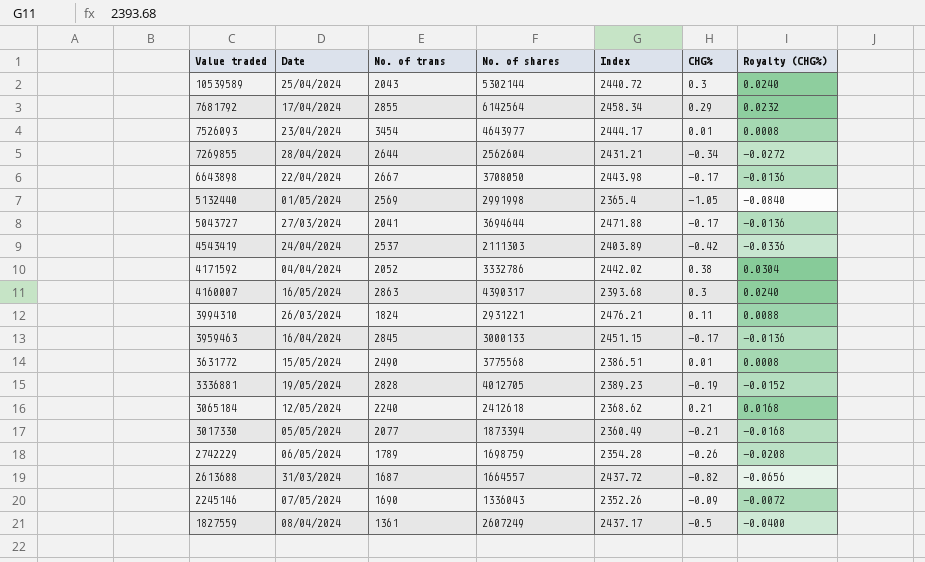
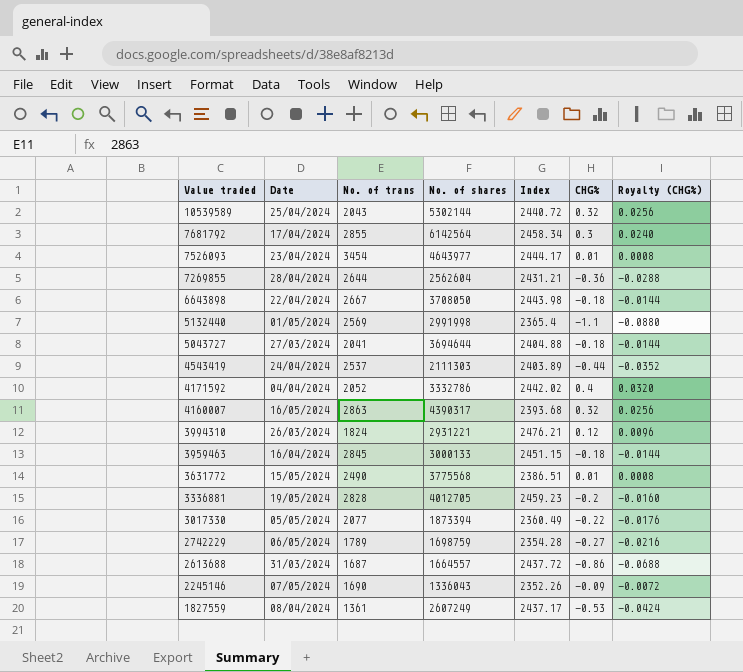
row 3065184: 12/05/2024 | 2240 | 2412618 | 2368.62 | 0.21 | 0.0168 -> none
10539589 | CHG%: 0.3 -> 0.32
10539589 | Royalty (CHG%): 0.0240 -> 0.0256
7681792 | CHG%: 0.29 -> 0.3
7681792 | Royalty (CHG%): 0.0232 -> 0.0240
7269855 | CHG%: -0.34 -> -0.36
7269855 | Royalty (CHG%): -0.0272 -> -0.0288
6643898 | CHG%: -0.17 -> -0.18
6643898 | Royalty (CHG%): -0.0136 -> -0.0144
5132440 | CHG%: -1.05 -> -1.1
5132440 | Royalty (CHG%): -0.0840 -> -0.0880
5043727 | Index: 2471.88 -> 2404.88
5043727 | CHG%: -0.17 -> -0.18
5043727 | Royalty (CHG%): -0.0136 -> -0.0144
4543419 | CHG%: -0.42 -> -0.44
4543419 | Royalty (CHG%): -0.0336 -> -0.0352
4171592 | CHG%: 0.38 -> 0.4
4171592 | Royalty (CHG%): 0.0304 -> 0.0320
4160007 | CHG%: 0.3 -> 0.32
4160007 | Royalty (CHG%): 0.0240 -> 0.0256
3994310 | CHG%: 0.11 -> 0.12
3994310 | Royalty (CHG%): 0.0088 -> 0.0096
3959463 | CHG%: -0.17 -> -0.18
3959463 | Royalty (CHG%): -0.0136 -> -0.0144
3336881 | Index: 2389.23 -> 2459.23
3336881 | CHG%: -0.19 -> -0.2
3336881 | Royalty (CHG%): -0.0152 -> -0.0160
3017330 | CHG%: -0.21 -> -0.22
3017330 | Royalty (CHG%): -0.0168 -> -0.0176
2742229 | CHG%: -0.26 -> -0.27
2742229 | Royalty (CHG%): -0.0208 -> -0.0216
2613688 | CHG%: -0.82 -> -0.86
2613688 | Royalty (CHG%): -0.0656 -> -0.0688
1827559 | CHG%: -0.5 -> -0.53
1827559 | Royalty (CHG%): -0.0400 -> -0.0424

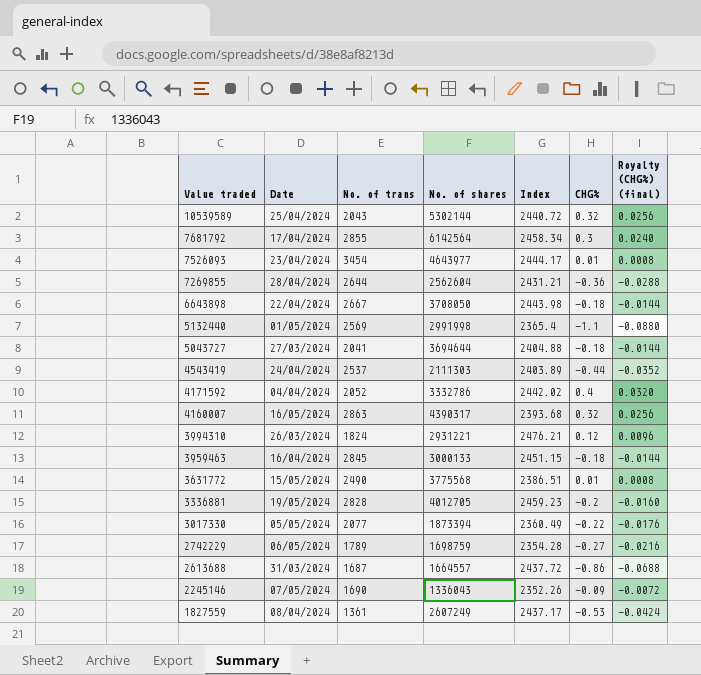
column name: Royalty (CHG%) -> Royalty (CHG%) (final)

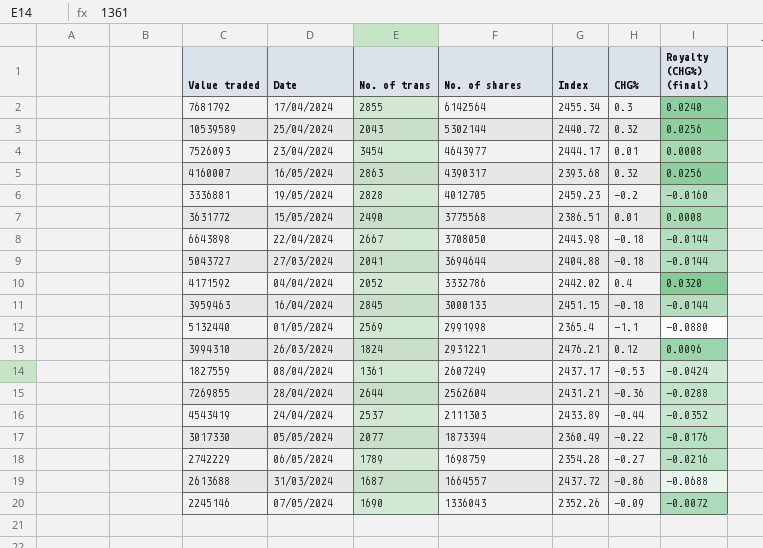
row order: Value traded descending -> No. of shares descending
7681792 | Index: 2458.34 -> 2455.34
4543419 | Index: 2403.89 -> 2433.89

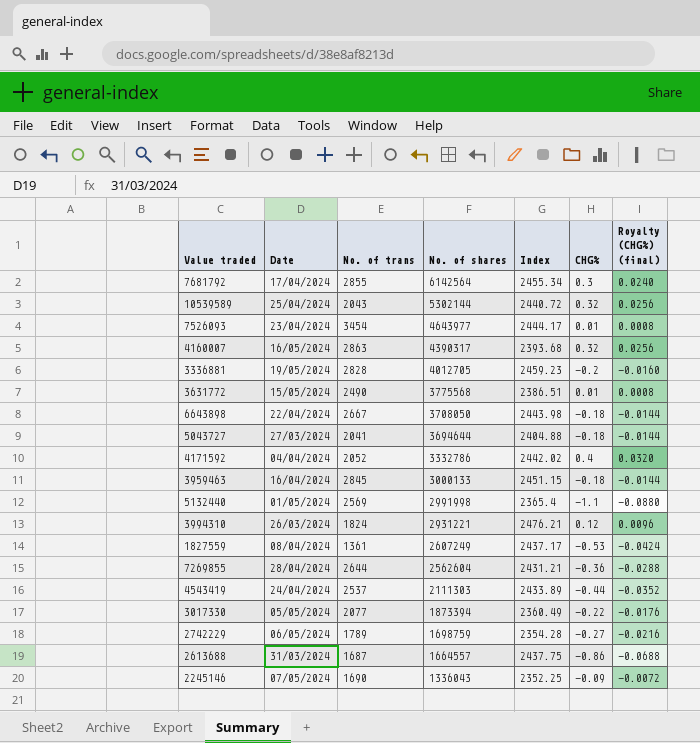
2613688 | Index: 2437.72 -> 2437.75
2245146 | Index: 2352.26 -> 2352.25

